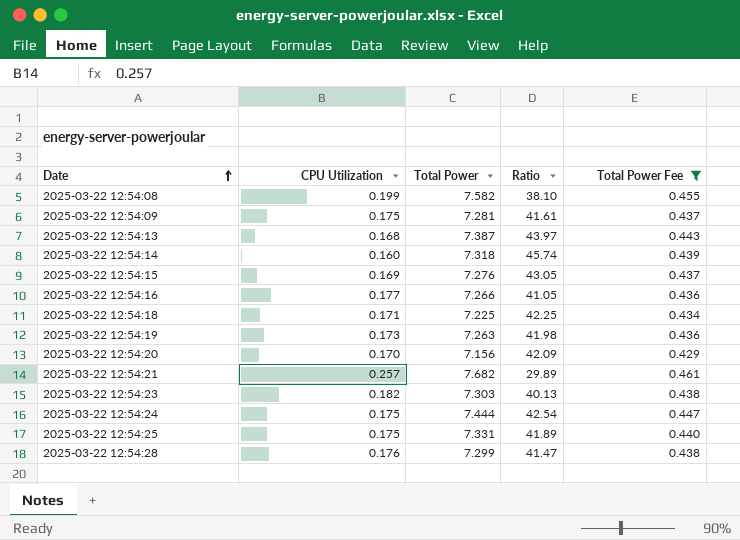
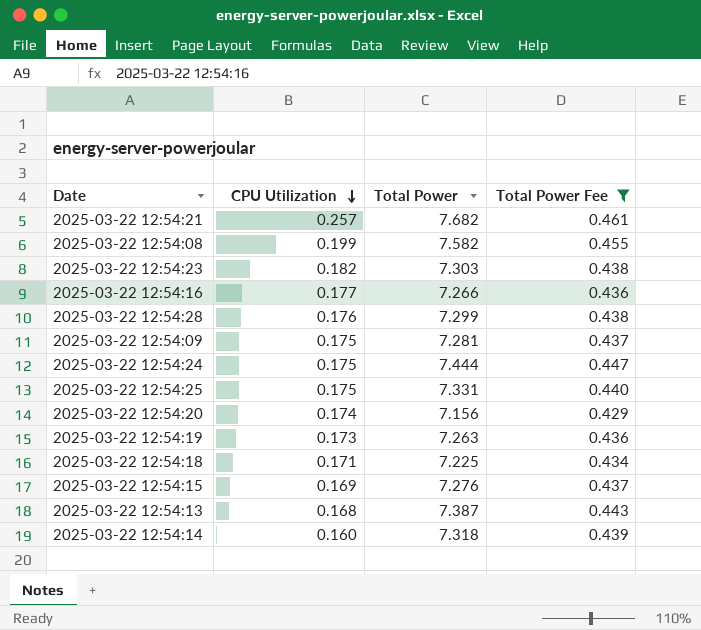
row order: Date ascending -> CPU Utilization descending
column Ratio | formula: [Total Power] / [CPU Utilization] -> none
2025-03-22 12:54:20 | CPU Utilization: 0.170 -> 0.174

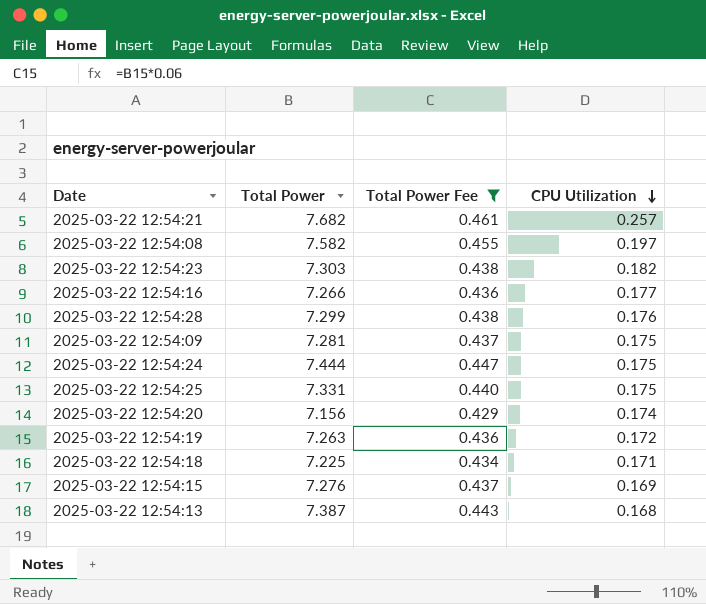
column CPU Utilization | position: 2 -> 4
row 2025-03-22 12:54:14: 0.160 | 7.318 | 0.439 -> none
2025-03-22 12:54:08 | CPU Utilization: 0.199 -> 0.197
2025-03-22 12:54:19 | CPU Utilization: 0.173 -> 0.172

